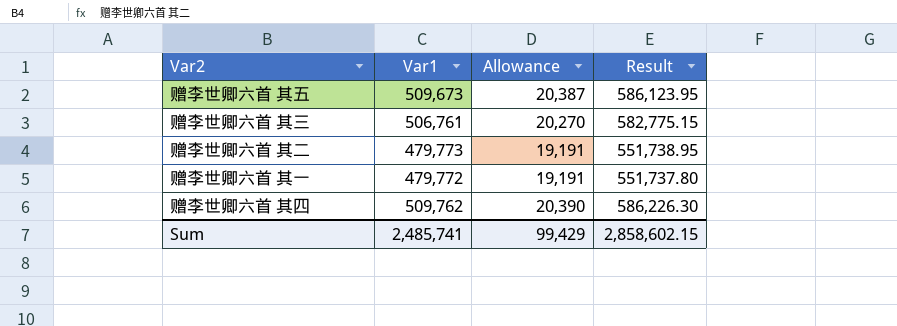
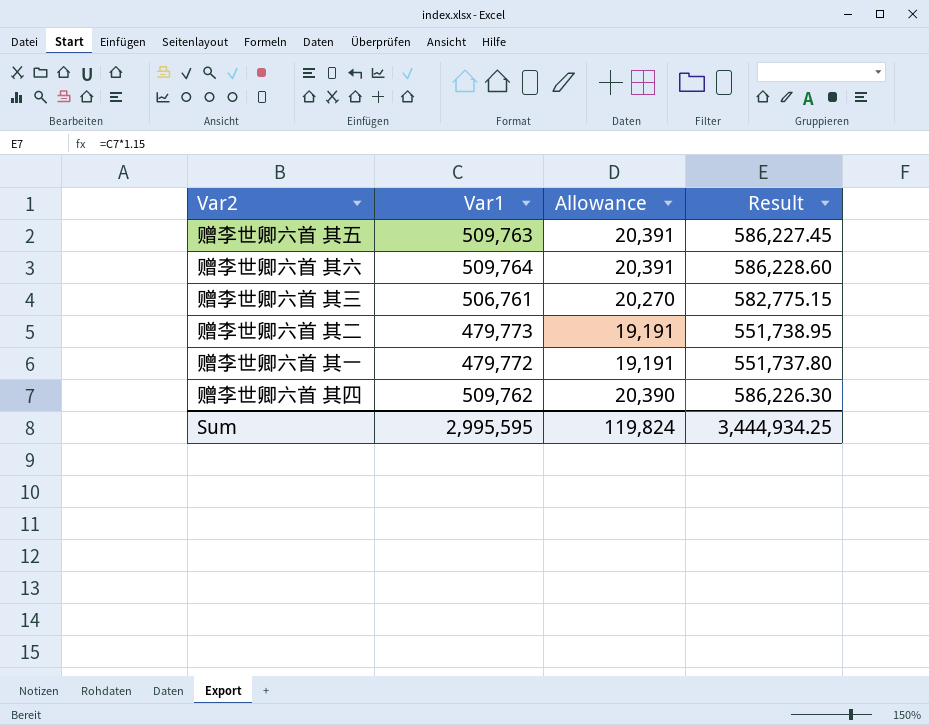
赠李世卿六首 其五 | Var1: 509,673 -> 509,763
赠李世卿六首 其五 | Allowance: 20,387 -> 20,391
赠李世卿六首 其五 | Result: 586,123.95 -> 586,227.45
row 赠李世卿六首 其六: none -> 509,764 | 20,391 | 586,228.60
Sum | Var1: 2,485,741 -> 2,995,595
Sum | Allowance: 99,429 -> 119,824
Sum | Result: 2,858,602.15 -> 3,444,934.25

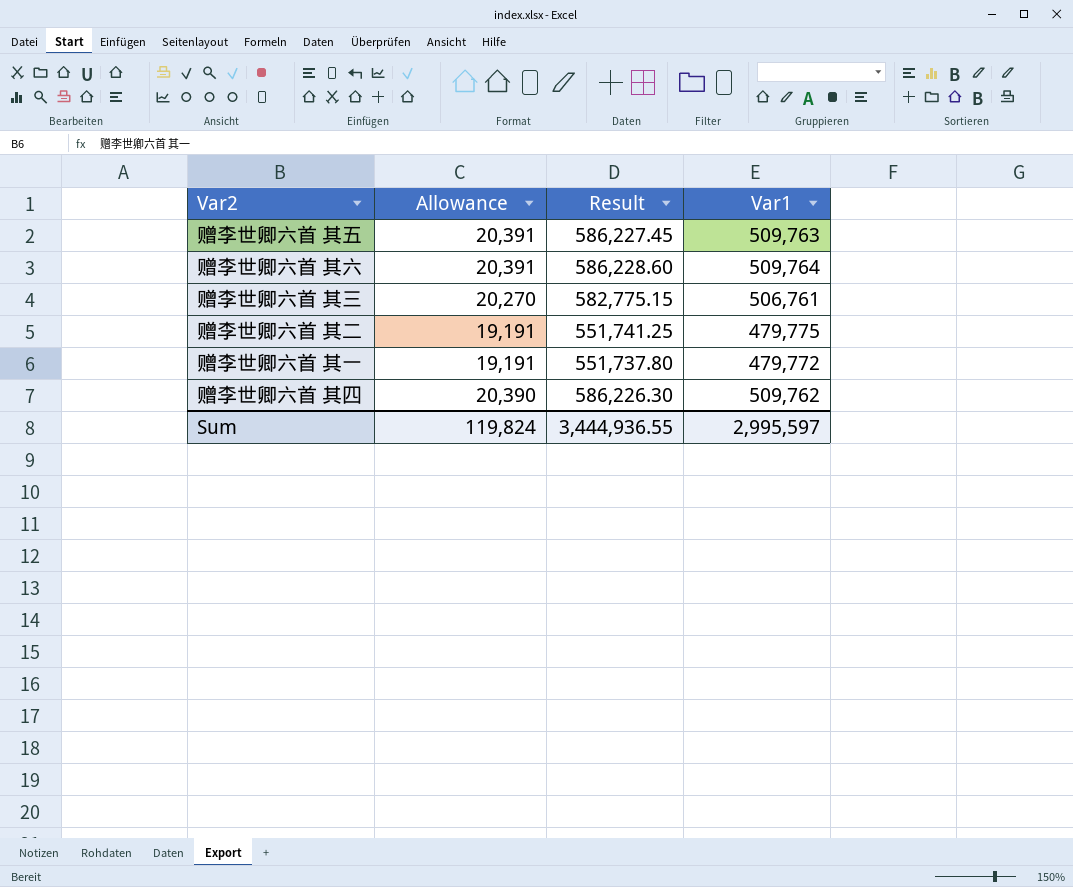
column Var1 | position: 2 -> 4
赠李世卿六首 其二 | Result: 551,738.95 -> 551,741.25
赠李世卿六首 其二 | Var1: 479,773 -> 479,775
Sum | Result: 3,444,934.25 -> 3,444,936.55
Sum | Var1: 2,995,595 -> 2,995,597

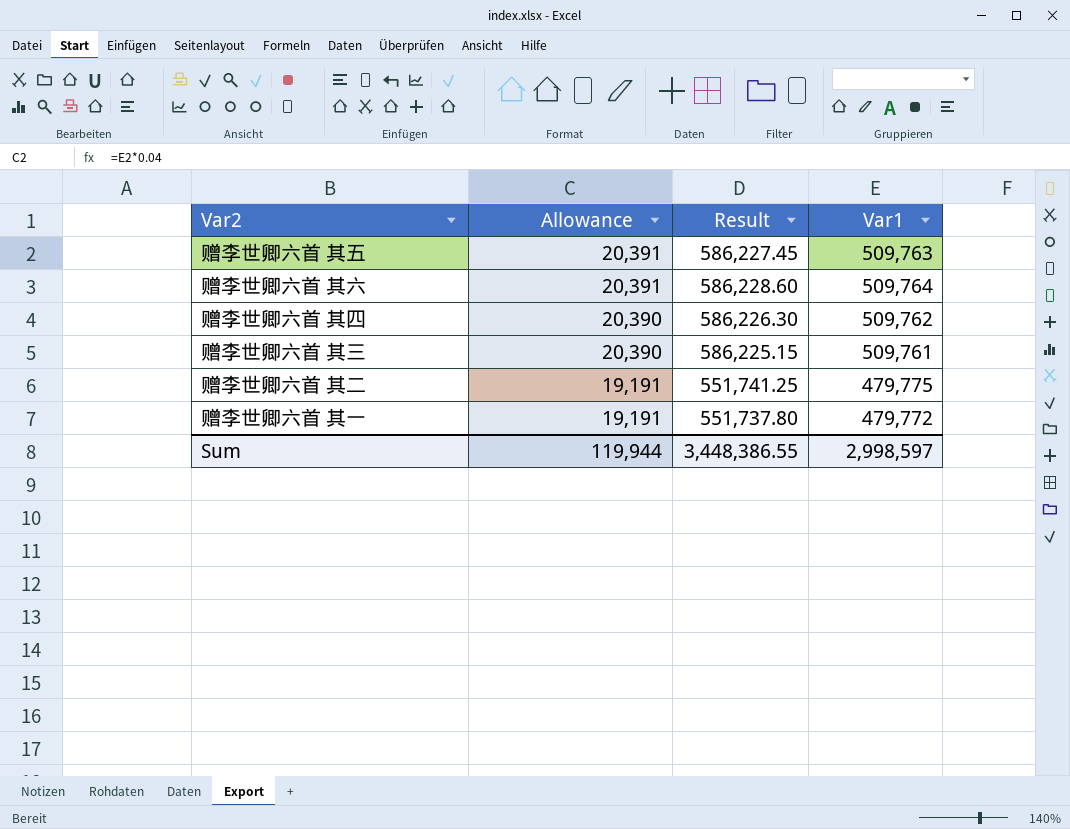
row order: none -> Allowance descending
赠李世卿六首 其三 | Allowance: 20,270 -> 20,390
赠李世卿六首 其三 | Result: 582,775.15 -> 586,225.15
赠李世卿六首 其三 | Var1: 506,761 -> 509,761
Sum | Allowance: 119,824 -> 119,944
Sum | Result: 3,444,936.55 -> 3,448,386.55
Sum | Var1: 2,995,597 -> 2,998,597

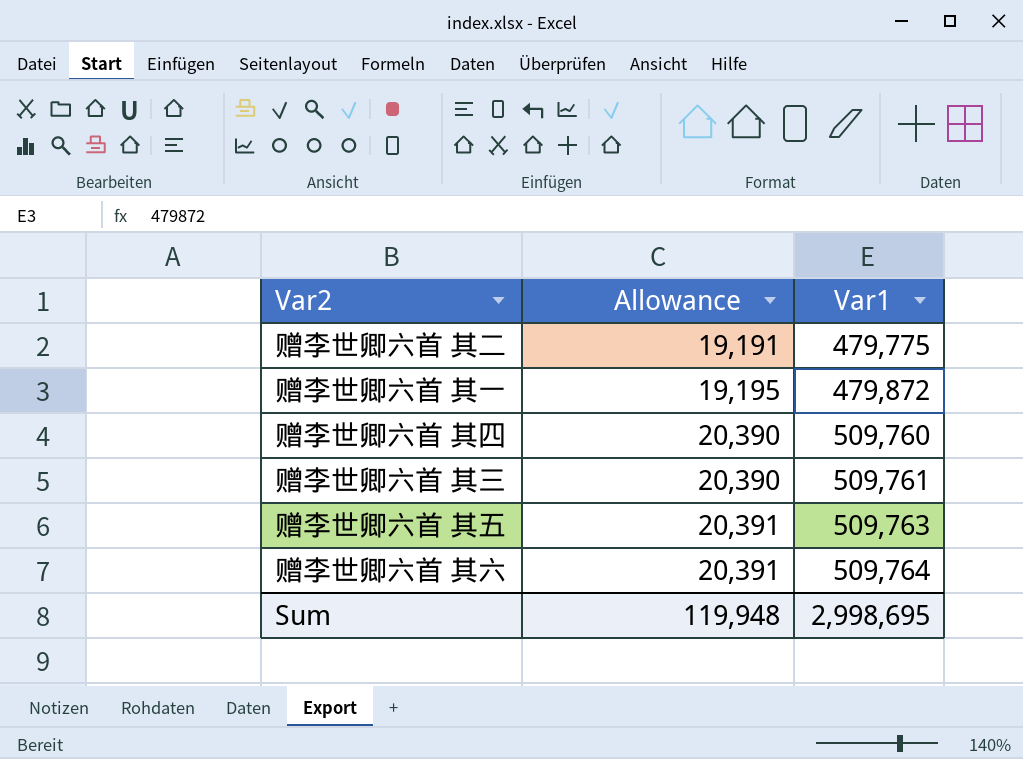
row order: Allowance descending -> Allowance ascending
column Result | formula: [Var1] * 1.15 -> none
赠李世卿六首 其一 | Allowance: 19,191 -> 19,195
赠李世卿六首 其一 | Var1: 479,772 -> 479,872
赠李世卿六首 其四 | Var1: 509,762 -> 509,760
Sum | Allowance: 119,944 -> 119,948
Sum | Var1: 2,998,597 -> 2,998,695

